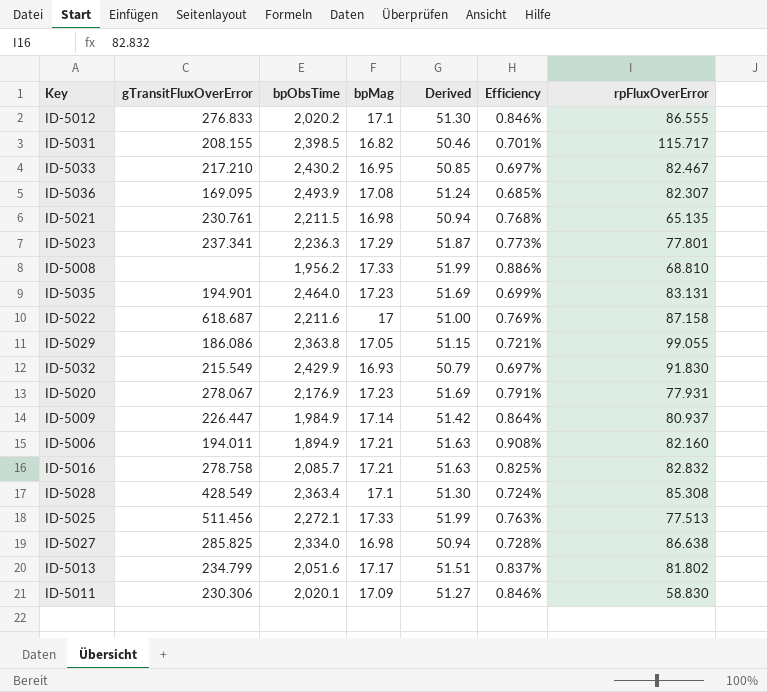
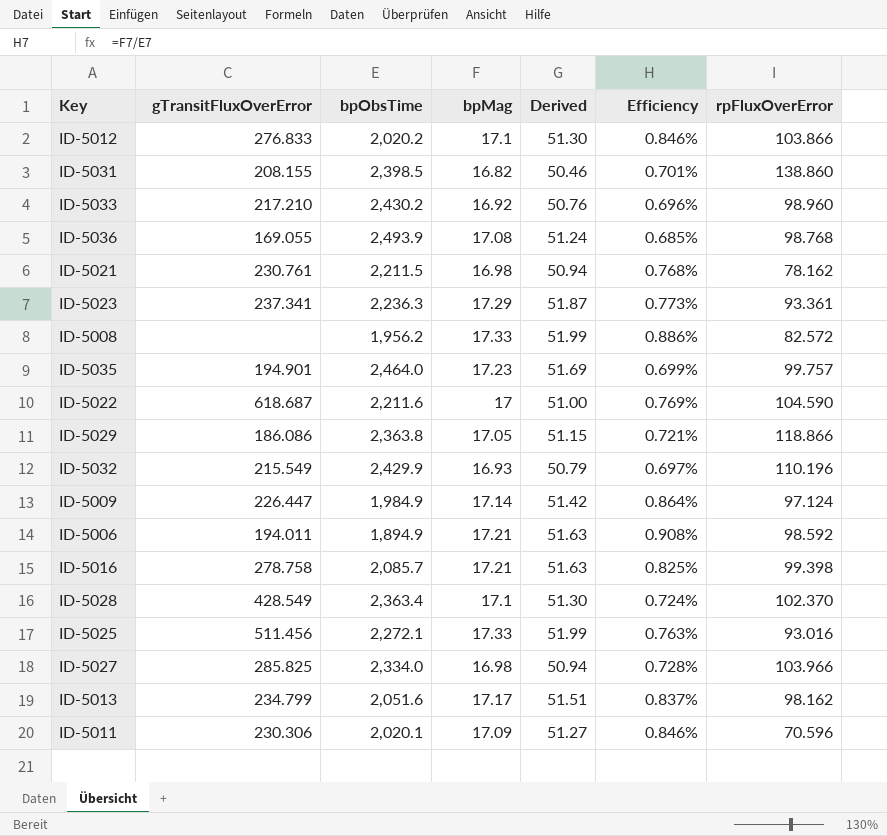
row ID-5020: 278.067 | 2,176.9 | 17.23 | 51.69 | 0.791% | 77.931 -> none
ID-5012 | rpFluxOverError: 86.555 -> 103.866
ID-5031 | rpFluxOverError: 115.717 -> 138.860
ID-5033 | bpMag: 16.95 -> 16.92
ID-5033 | Derived: 50.85 -> 50.76
ID-5033 | Efficiency: 0.697% -> 0.696%
ID-5033 | rpFluxOverError: 82.467 -> 98.960
ID-5036 | gTransitFluxOverError: 169.095 -> 169.055
ID-5036 | rpFluxOverError: 82.307 -> 98.768
ID-5021 | rpFluxOverError: 65.135 -> 78.162
ID-5023 | rpFluxOverError: 77.801 -> 93.361
ID-5008 | rpFluxOverError: 68.810 -> 82.572
ID-5035 | rpFluxOverError: 83.131 -> 99.757
ID-5022 | rpFluxOverError: 87.158 -> 104.590
ID-5029 | rpFluxOverError: 99.055 -> 118.866
ID-5032 | rpFluxOverError: 91.830 -> 110.196
ID-5009 | rpFluxOverError: 80.937 -> 97.124
ID-5006 | rpFluxOverError: 82.160 -> 98.592
ID-5016 | rpFluxOverError: 82.832 -> 99.398
ID-5028 | rpFluxOverError: 85.308 -> 102.370
ID-5025 | rpFluxOverError: 77.513 -> 93.016
ID-5027 | rpFluxOverError: 86.638 -> 103.966
ID-5013 | rpFluxOverError: 81.802 -> 98.162
ID-5011 | rpFluxOverError: 58.830 -> 70.596

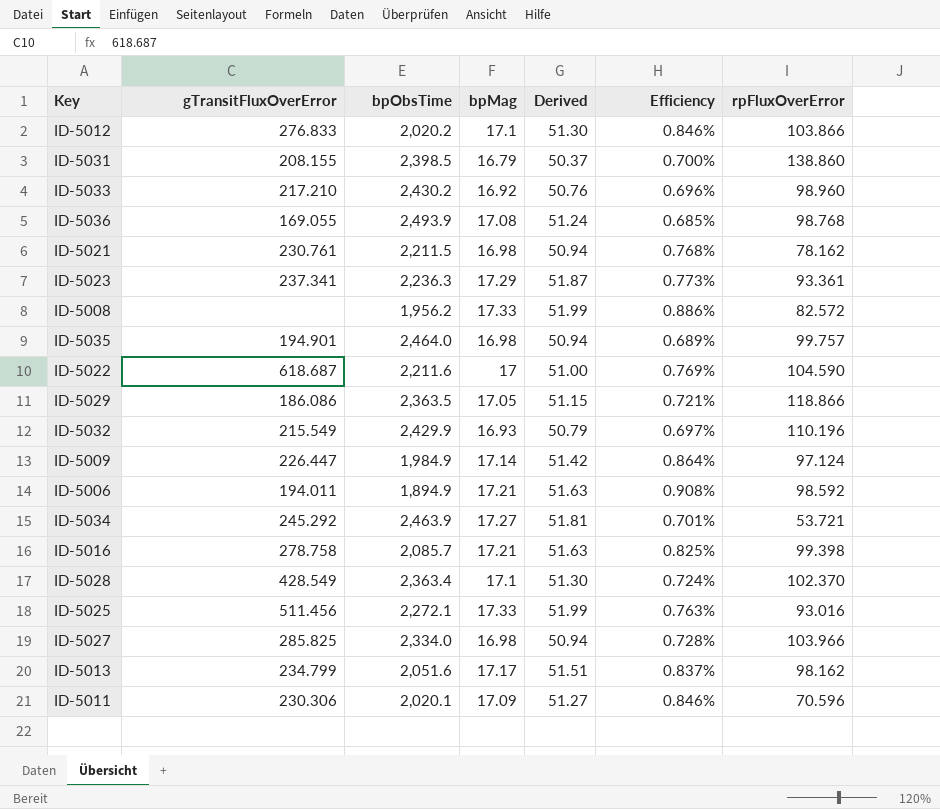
ID-5031 | bpMag: 16.82 -> 16.79
ID-5031 | Derived: 50.46 -> 50.37
ID-5031 | Efficiency: 0.701% -> 0.700%
ID-5035 | bpMag: 17.23 -> 16.98
ID-5035 | Derived: 51.69 -> 50.94
ID-5035 | Efficiency: 0.699% -> 0.689%
ID-5029 | bpObsTime: 2,363.8 -> 2,363.5
row ID-5034: none -> 245.292 | 2,463.9 | 17.27 | 51.81 | 0.701% | 53.721

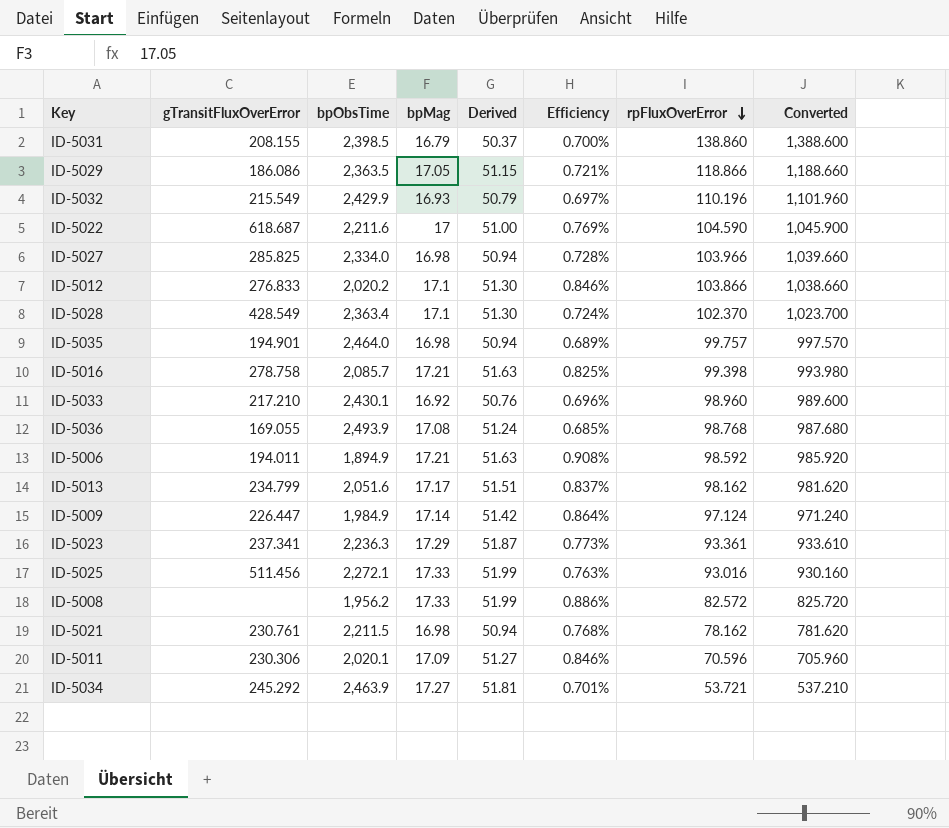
row order: none -> rpFluxOverError descending
column Converted | formula: none -> [rpFluxOverError] * 10
ID-5033 | bpObsTime: 2,430.2 -> 2,430.1

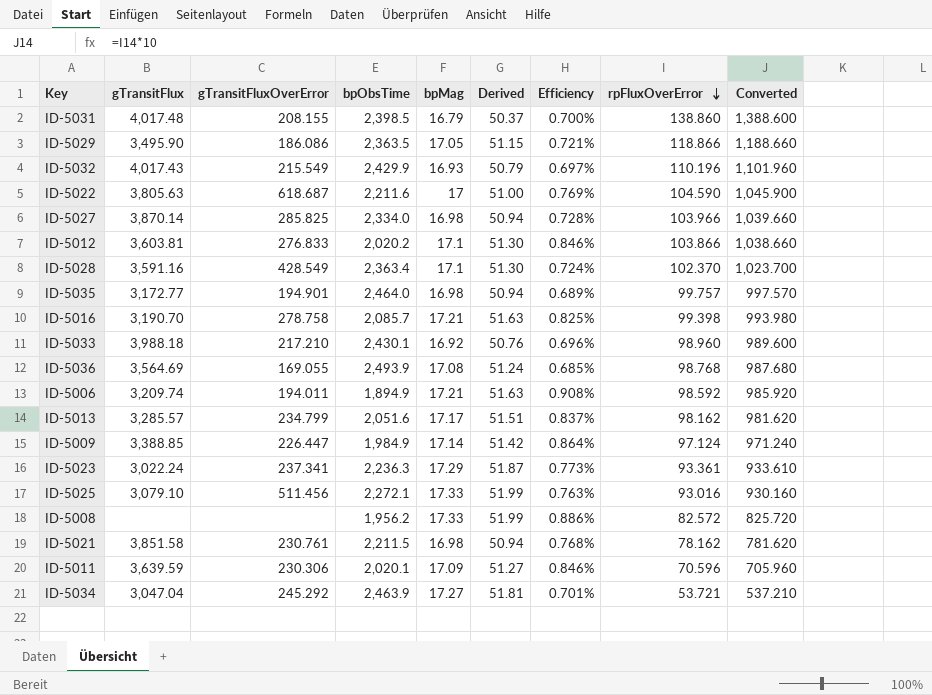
column gTransitFlux | position: none -> 2

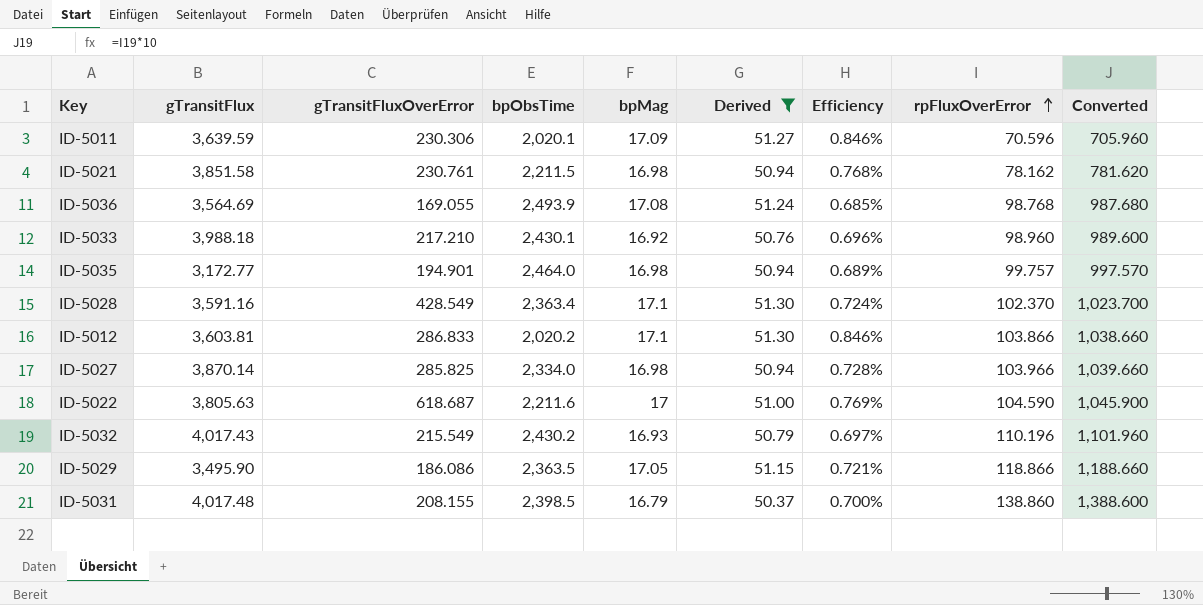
filter: none -> Derived <= 51.30
row order: rpFluxOverError descending -> rpFluxOverError ascending
ID-5012 | gTransitFluxOverError: 276.833 -> 286.833
ID-5032 | bpObsTime: 2,429.9 -> 2,430.2

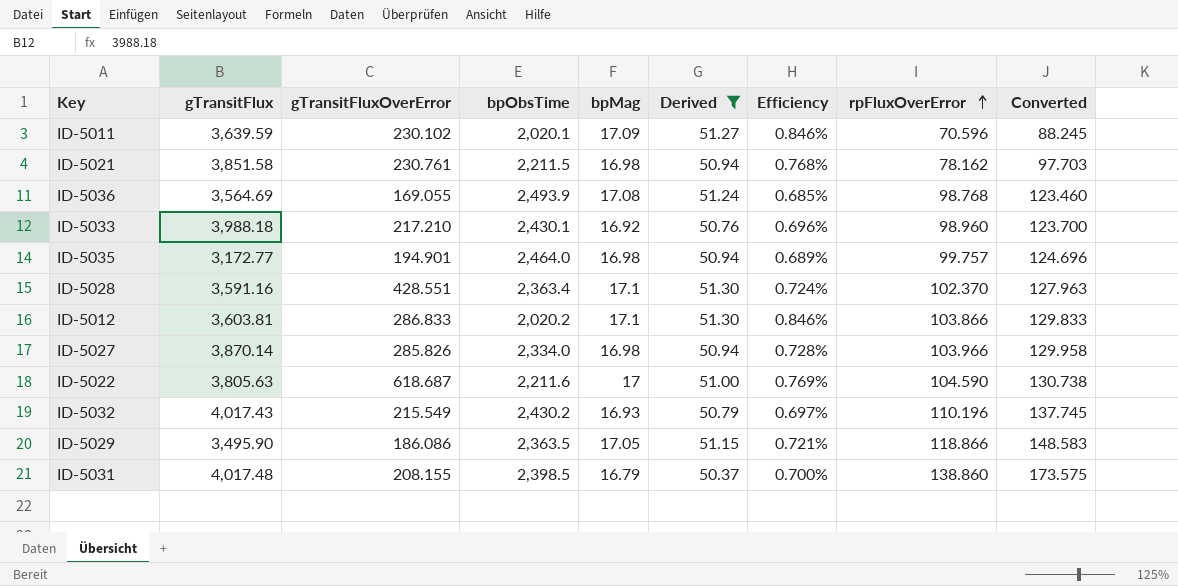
column Converted | formula: [rpFluxOverError] * 10 -> [rpFluxOverError] * 1.25
ID-5011 | gTransitFluxOverError: 230.306 -> 230.102
ID-5028 | gTransitFluxOverError: 428.549 -> 428.551
ID-5027 | gTransitFluxOverError: 285.825 -> 285.826

